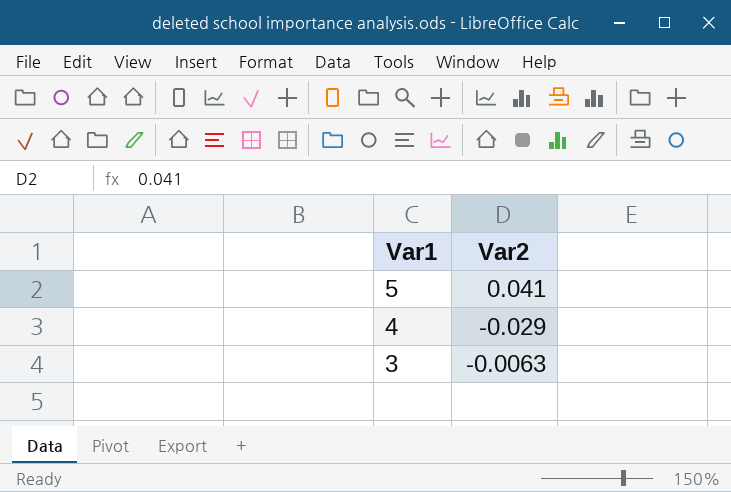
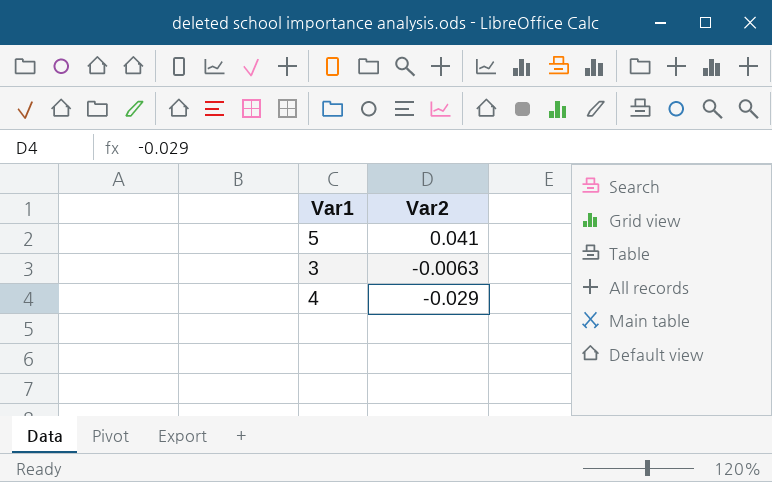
row order: Var1 descending -> Var2 descending

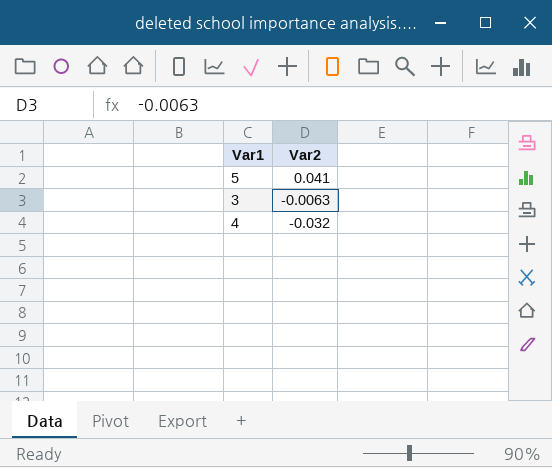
4 | Var2: -0.029 -> -0.032

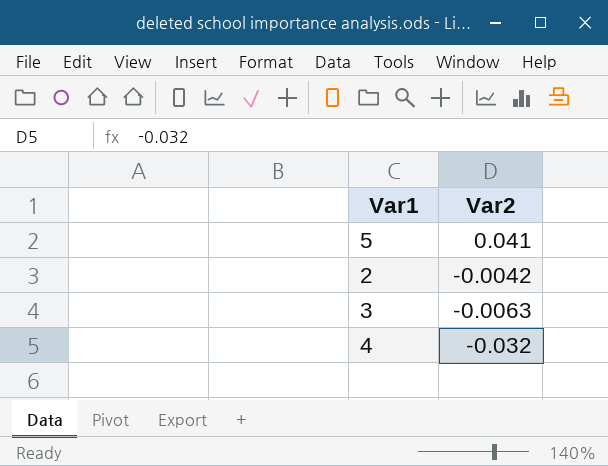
row 2: none -> -0.0042

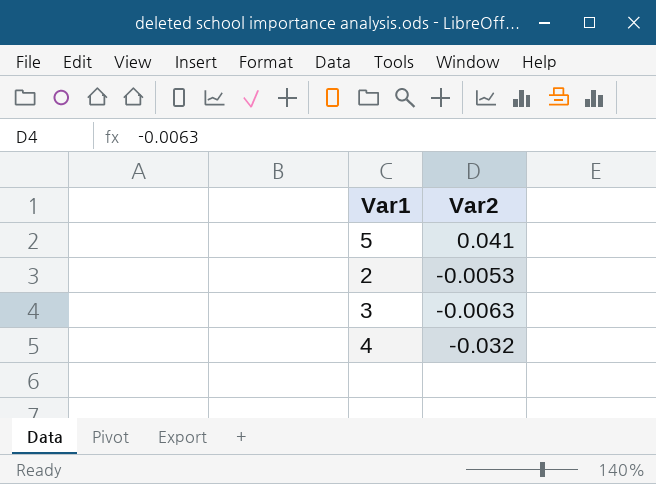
2 | Var2: -0.0042 -> -0.0053

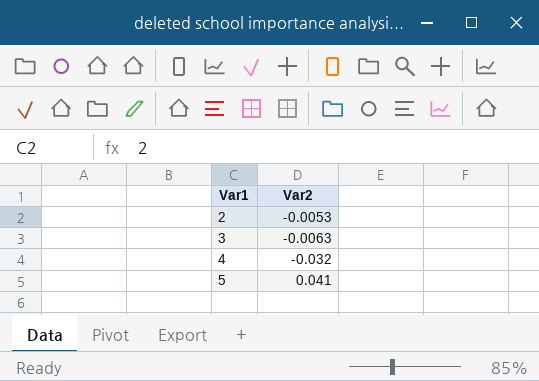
row order: Var2 descending -> Var1 ascending

